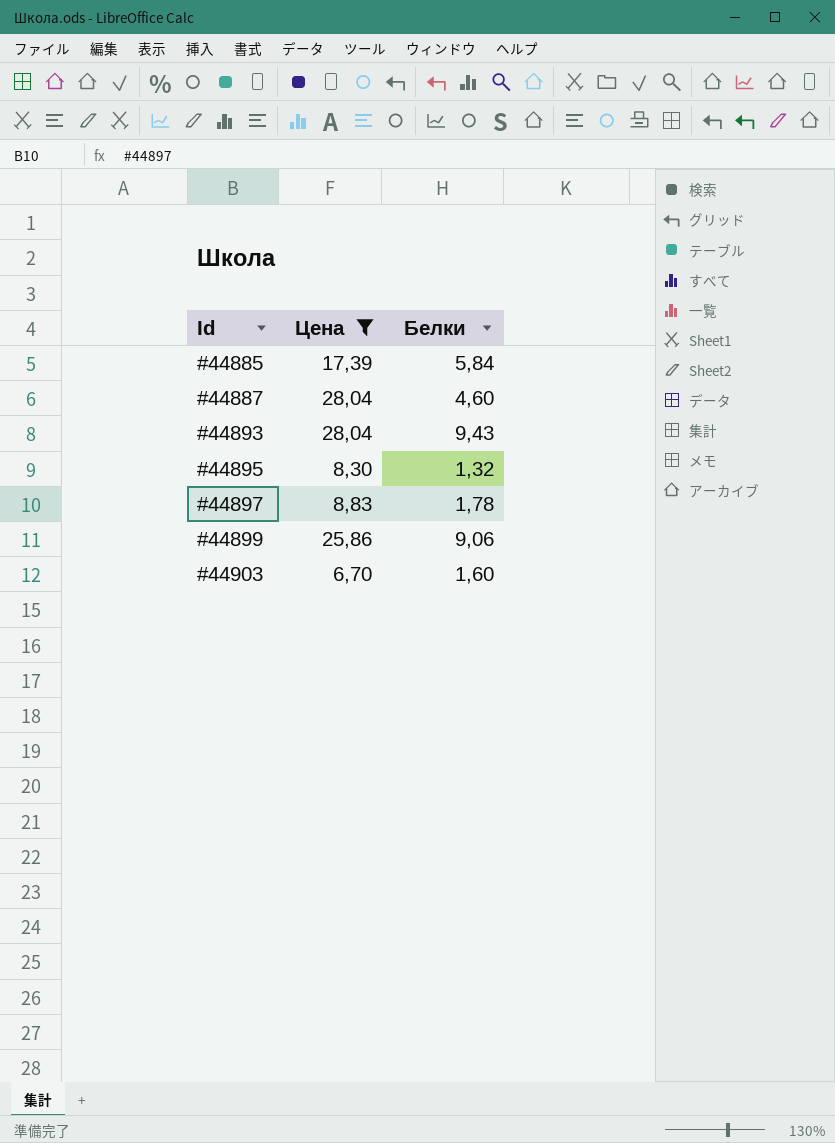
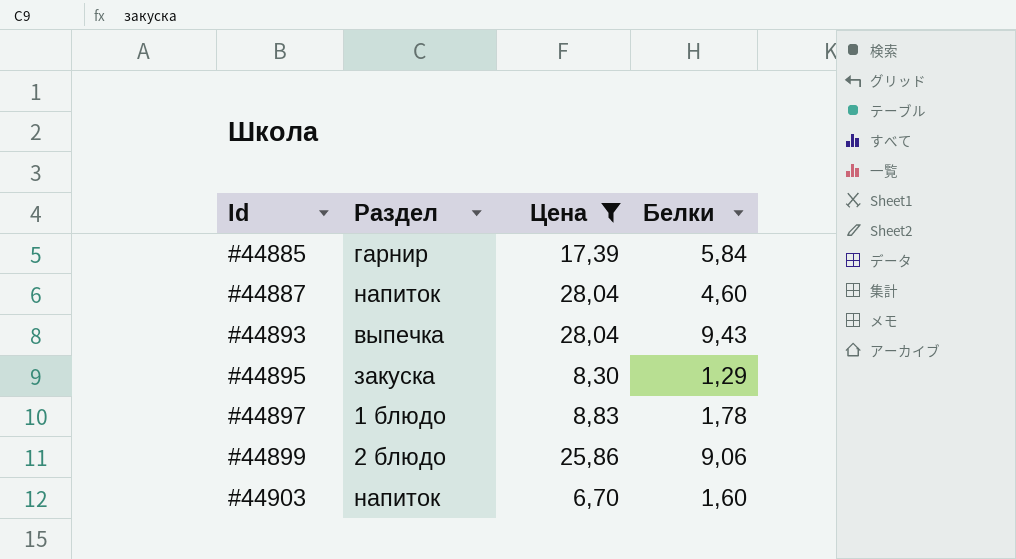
column Раздел | position: none -> 2
#44895 | Белки: 1,32 -> 1,29

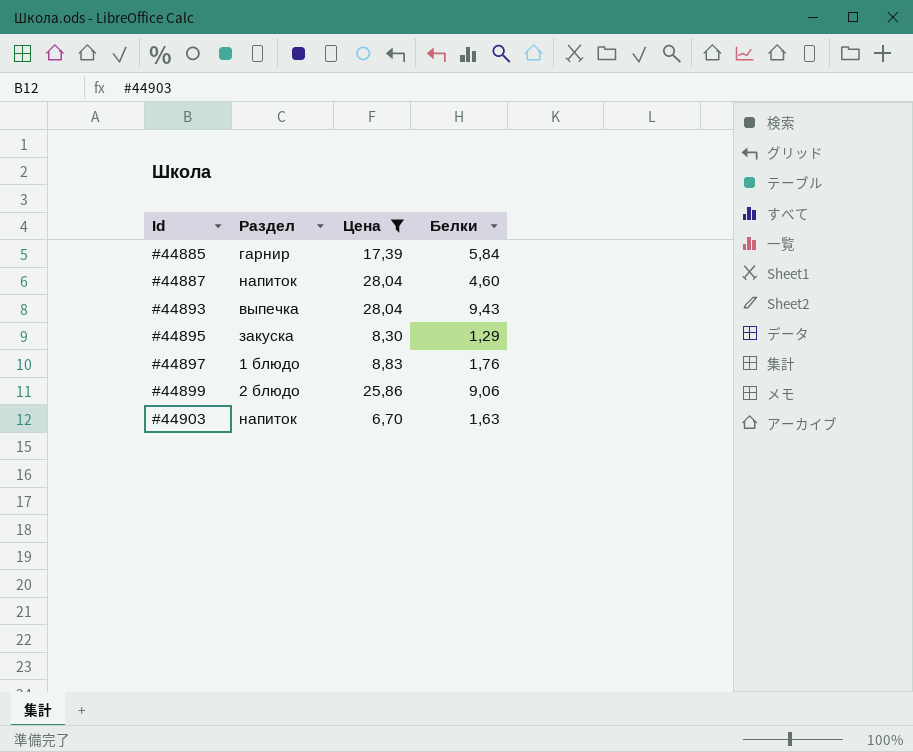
#44897 | Белки: 1,78 -> 1,76
#44903 | Белки: 1,60 -> 1,63

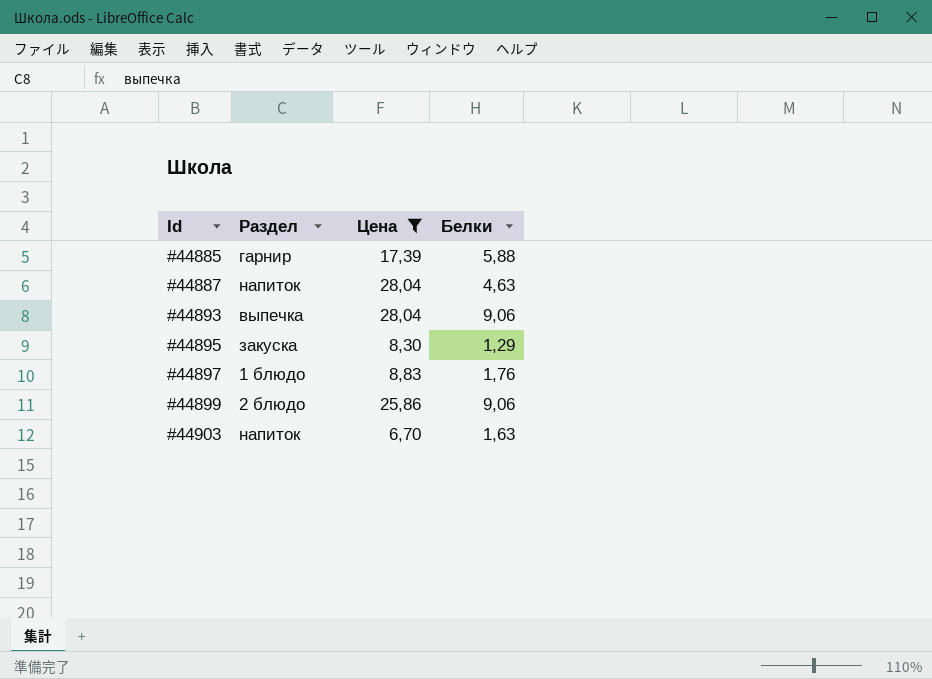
#44885 | Белки: 5,84 -> 5,88
#44887 | Белки: 4,60 -> 4,63
#44893 | Белки: 9,43 -> 9,06

